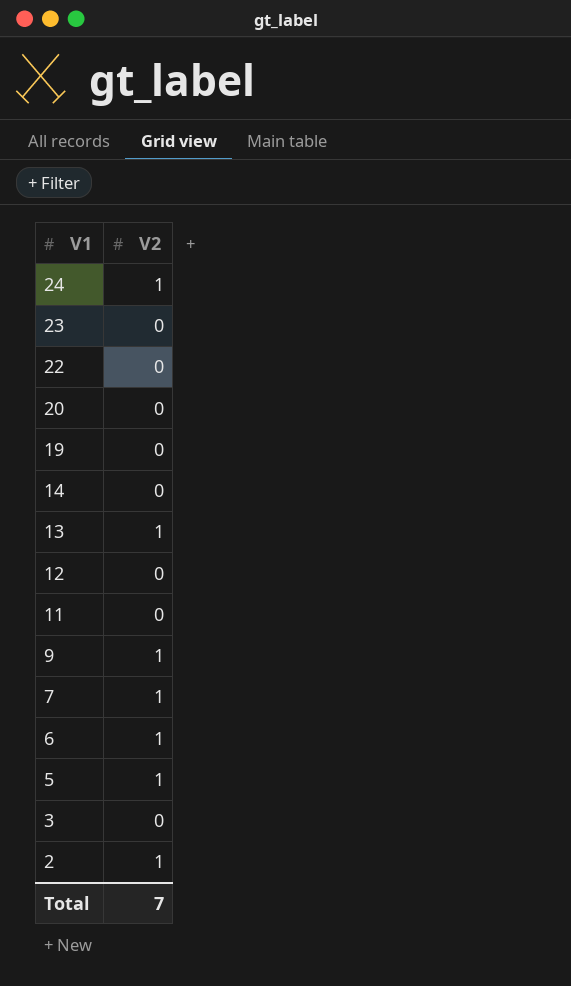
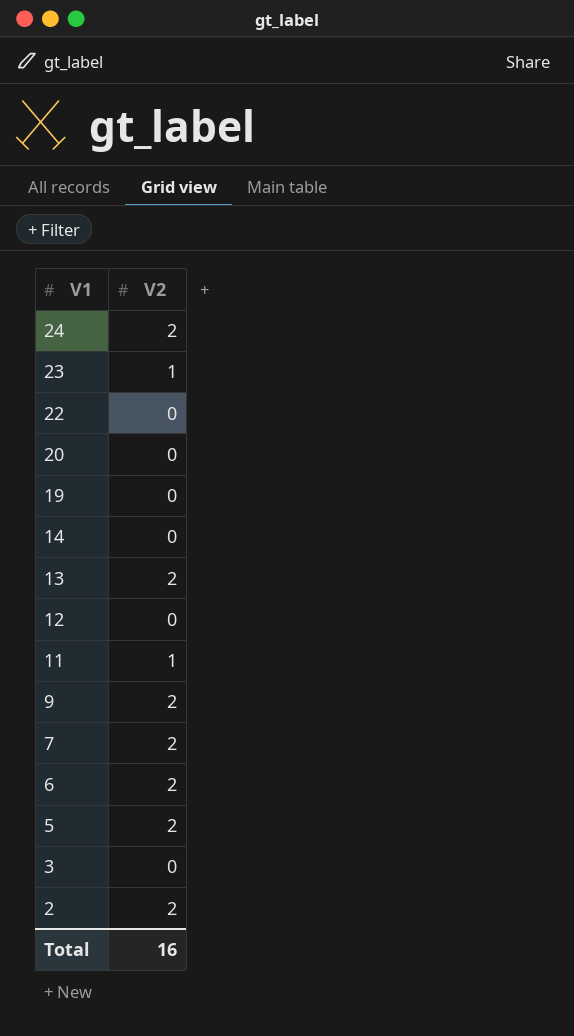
24 | V2: 1 -> 2
23 | V2: 0 -> 1
13 | V2: 1 -> 2
11 | V2: 0 -> 1
9 | V2: 1 -> 2
7 | V2: 1 -> 2
6 | V2: 1 -> 2
5 | V2: 1 -> 2
2 | V2: 1 -> 2
Total | V2: 7 -> 16

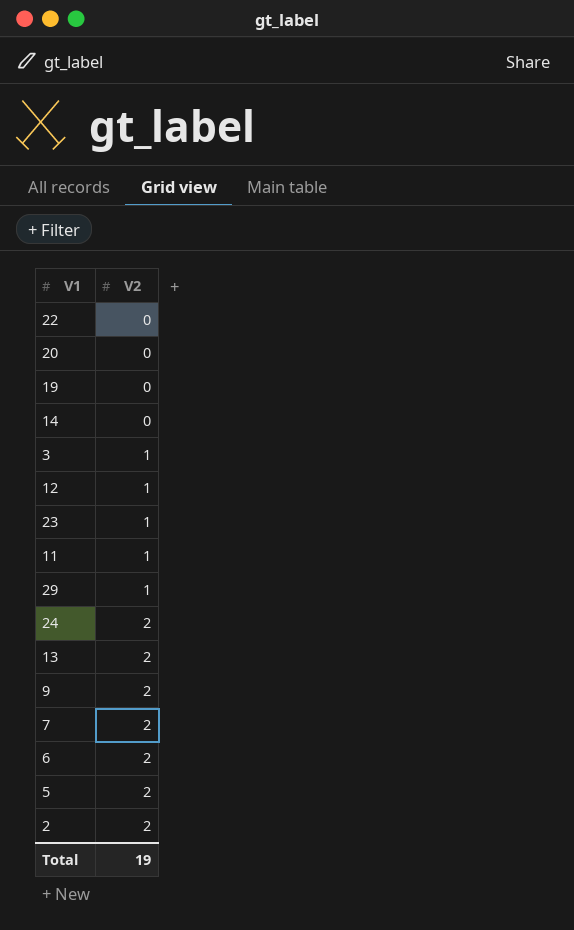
row order: V1 descending -> V2 ascending
3 | V2: 0 -> 1
12 | V2: 0 -> 1
row 29: none -> 1
Total | V2: 16 -> 19

